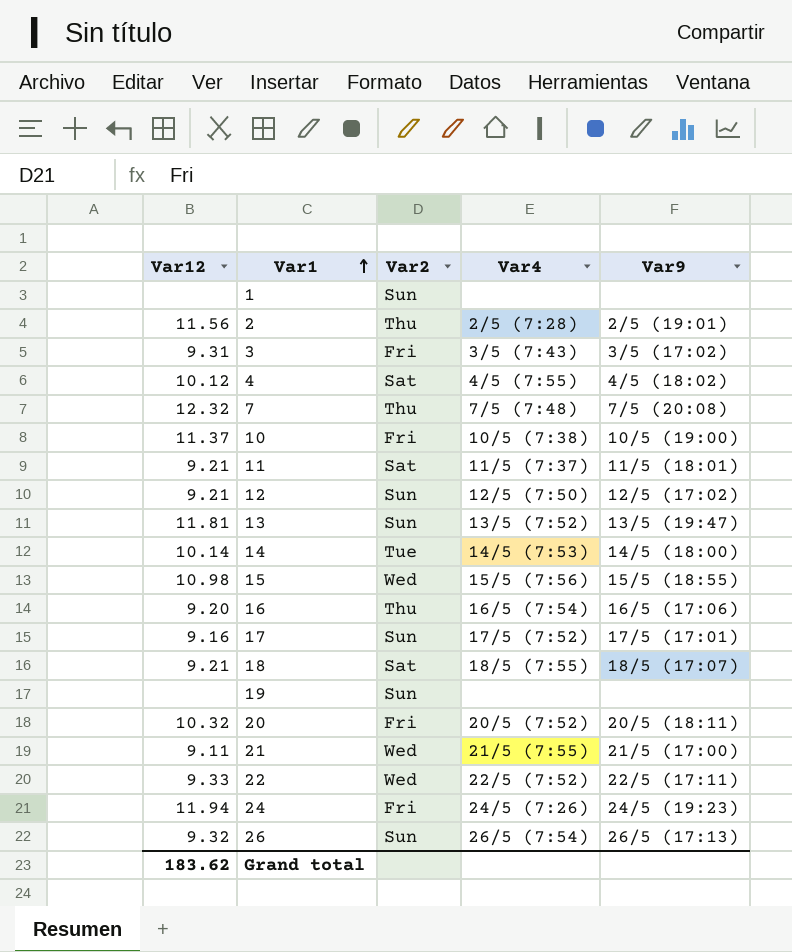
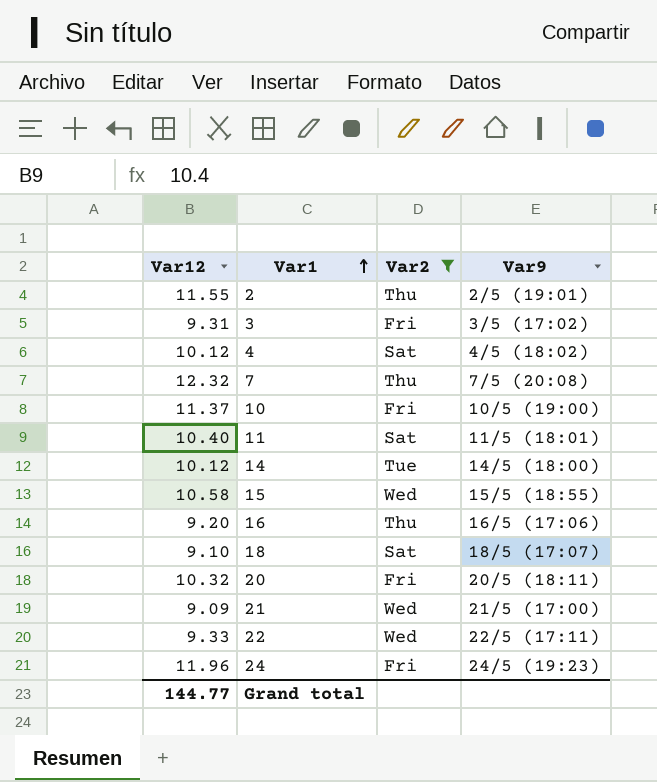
filter: none -> Var2 != Sun
column Var4 | position: 4 -> none
2 | Var12: 11.56 -> 11.55
11 | Var12: 9.21 -> 10.40
14 | Var12: 10.14 -> 10.12
15 | Var12: 10.98 -> 10.58
18 | Var12: 9.21 -> 9.10
21 | Var12: 9.11 -> 9.09
24 | Var12: 11.94 -> 11.96
Grand total | Var12: 183.62 -> 144.77

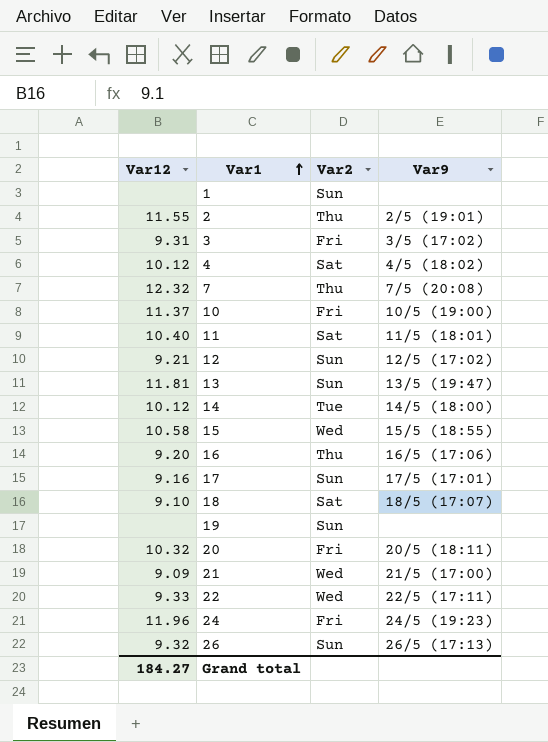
filter: Var2 != Sun -> none
Grand total | Var12: 144.77 -> 184.27

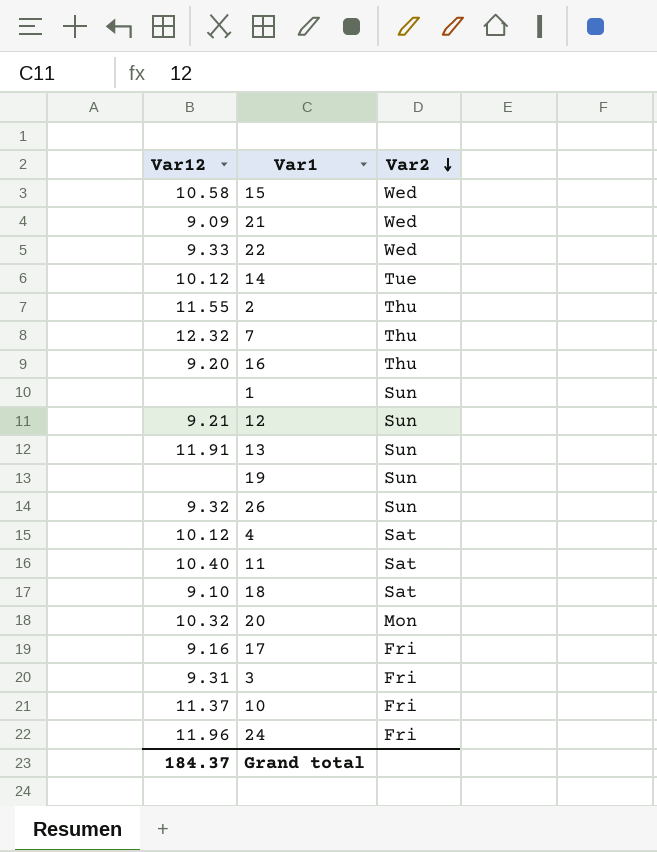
row order: Var1 ascending -> Var2 descending
column Var9 | position: 4 -> none
13 | Var12: 11.81 -> 11.91
20 | Var2: Fri -> Mon
17 | Var2: Sun -> Fri
Grand total | Var12: 184.27 -> 184.37

